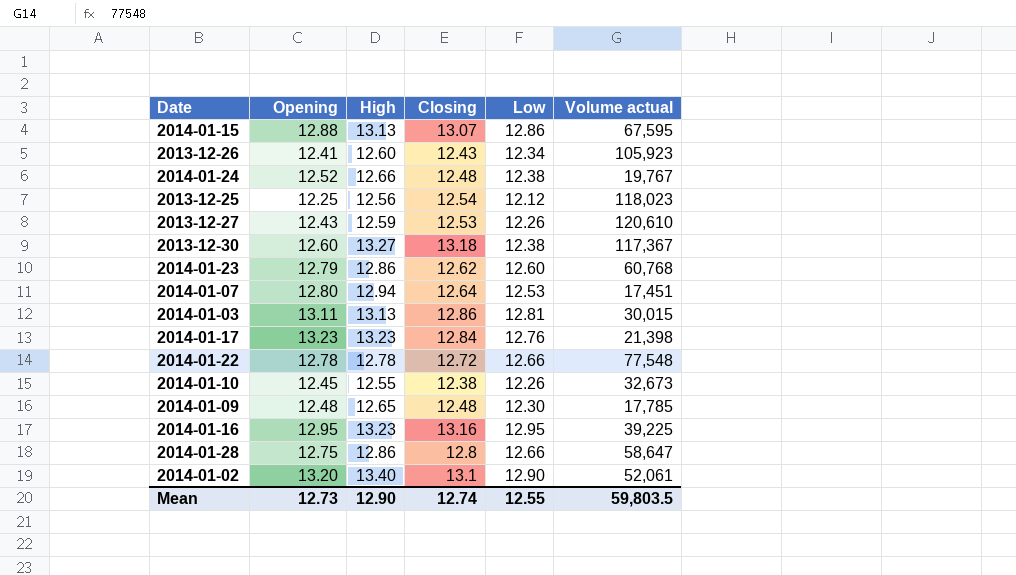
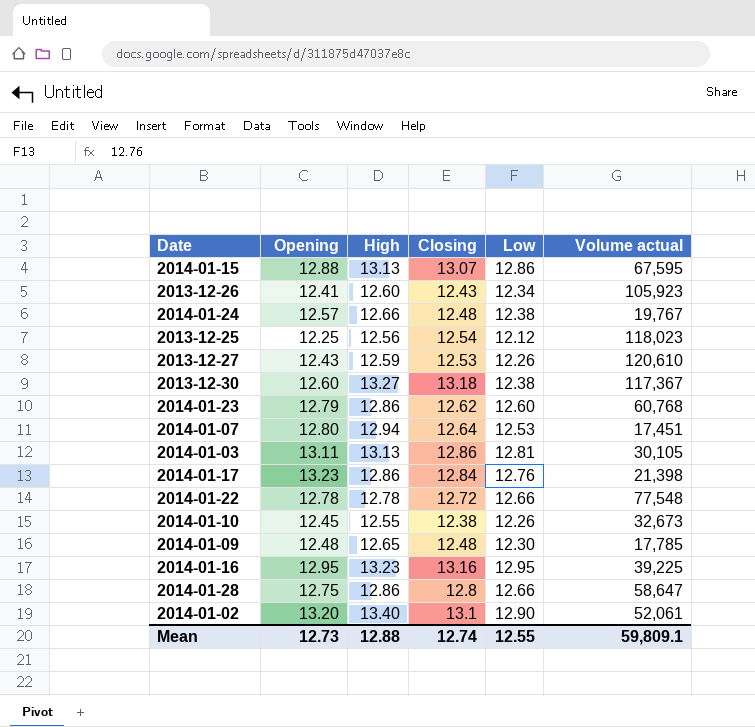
2014-01-24 | Opening: 12.52 -> 12.57
2014-01-03 | Volume actual: 30,015 -> 30,105
2014-01-17 | High: 13.23 -> 12.86
Mean | High: 12.90 -> 12.88
Mean | Volume actual: 59,803.5 -> 59,809.1

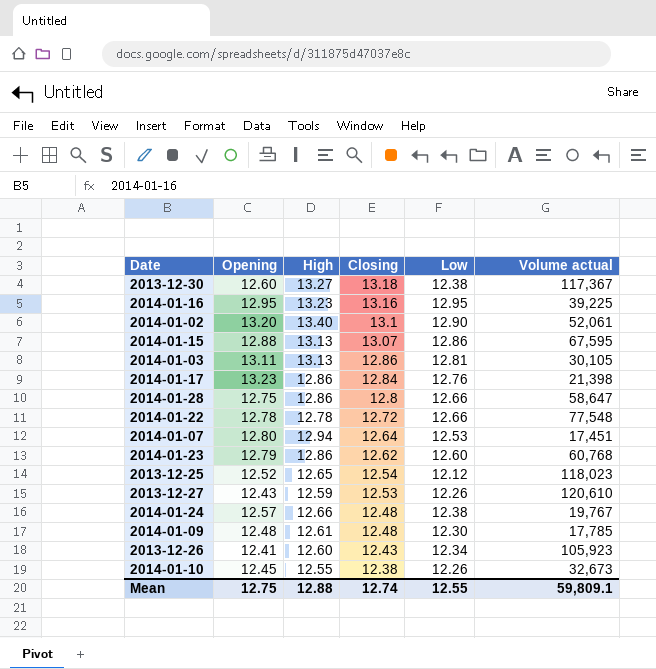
row order: none -> Closing descending
2013-12-25 | Opening: 12.25 -> 12.52
2013-12-25 | High: 12.56 -> 12.65
2014-01-09 | High: 12.65 -> 12.61
Mean | Opening: 12.73 -> 12.75

